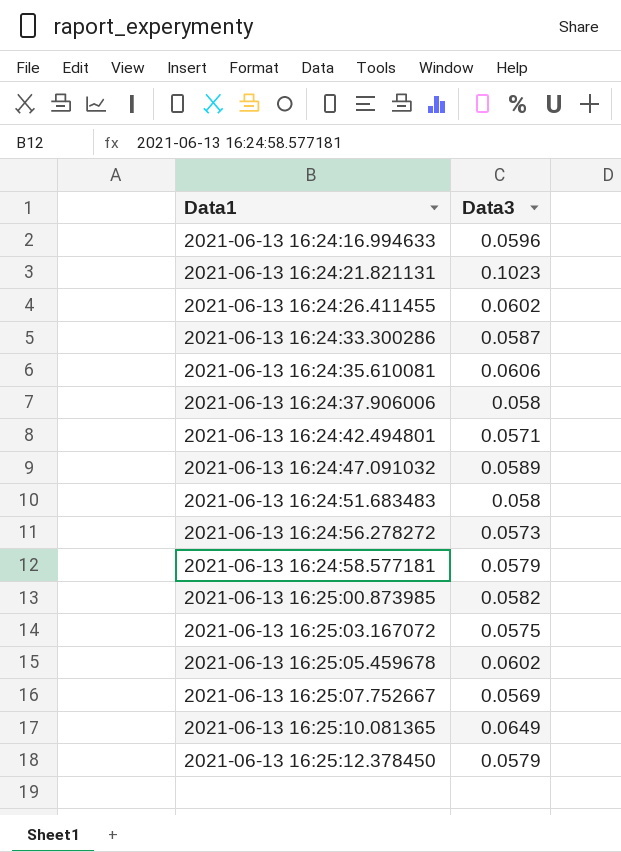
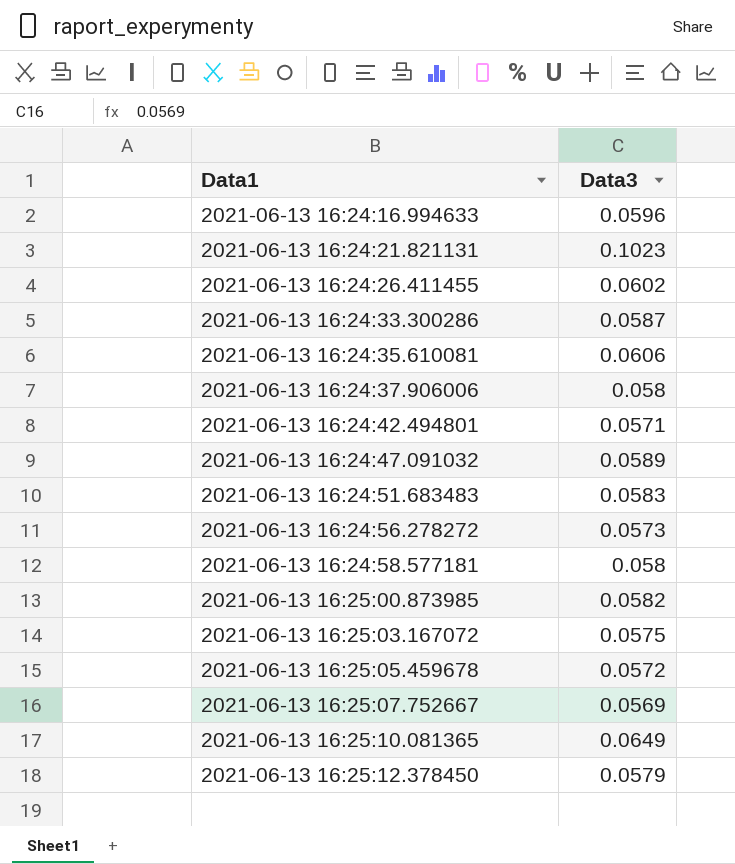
2021-06-13 16:24:51.683483 | Data3: 0.058 -> 0.0583
2021-06-13 16:24:58.577181 | Data3: 0.0579 -> 0.058
2021-06-13 16:25:05.459678 | Data3: 0.0602 -> 0.0572

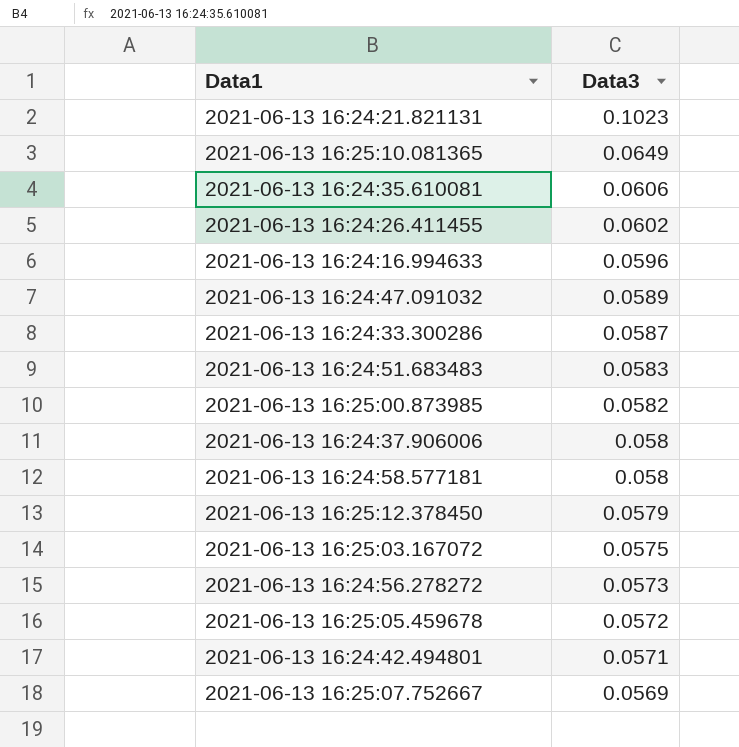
row order: Data1 ascending -> Data3 descending

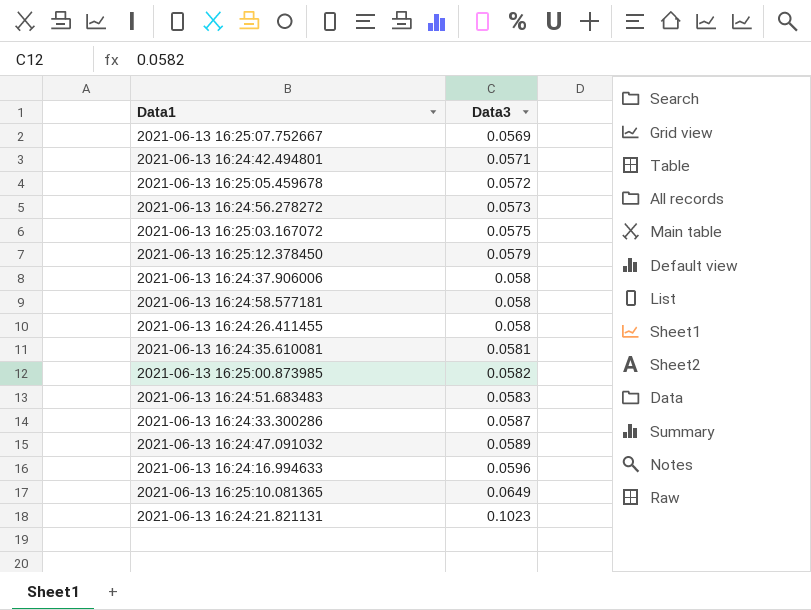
row order: Data3 descending -> Data3 ascending
2021-06-13 16:24:26.411455 | Data3: 0.0602 -> 0.058
2021-06-13 16:24:35.610081 | Data3: 0.0606 -> 0.0581

